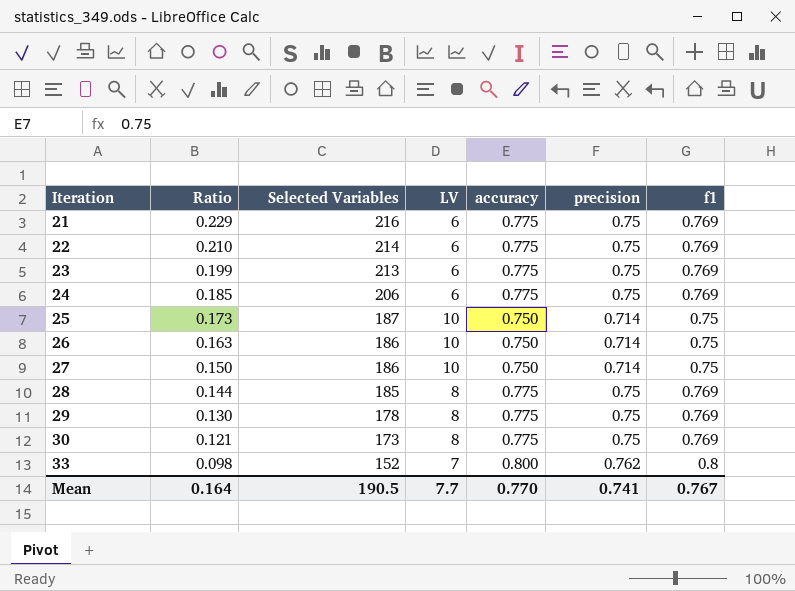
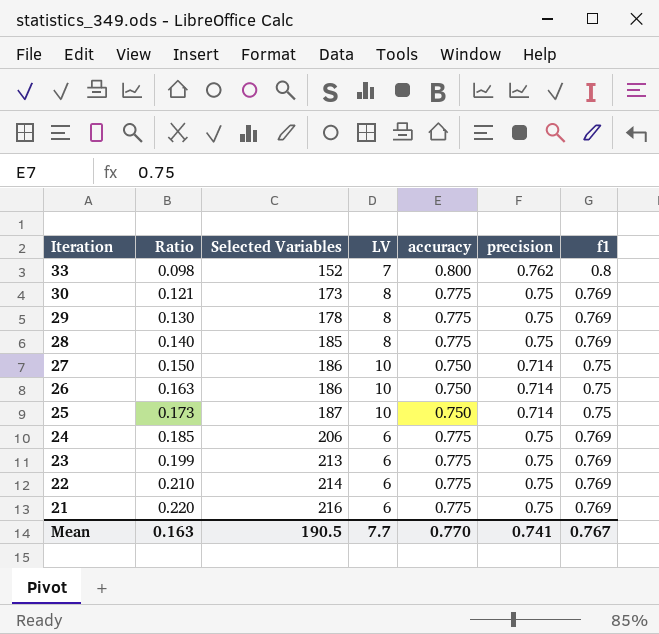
row order: Iteration ascending -> Iteration descending
28 | Ratio: 0.144 -> 0.140
21 | Ratio: 0.229 -> 0.220
Mean | Ratio: 0.164 -> 0.163

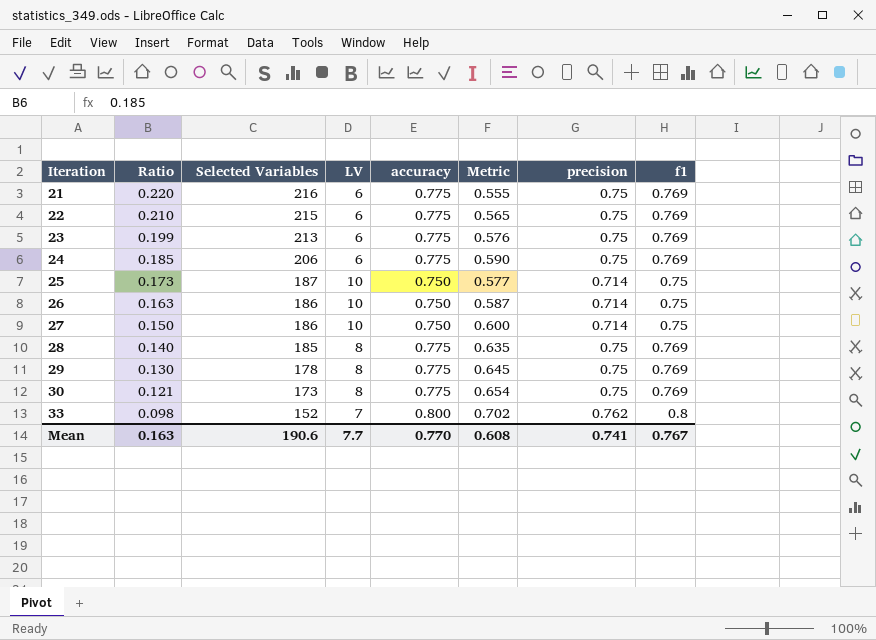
row order: Iteration descending -> Iteration ascending
column Metric | formula: none -> [accuracy] - [Ratio]
22 | Selected Variables: 214 -> 215
Mean | Selected Variables: 190.5 -> 190.6

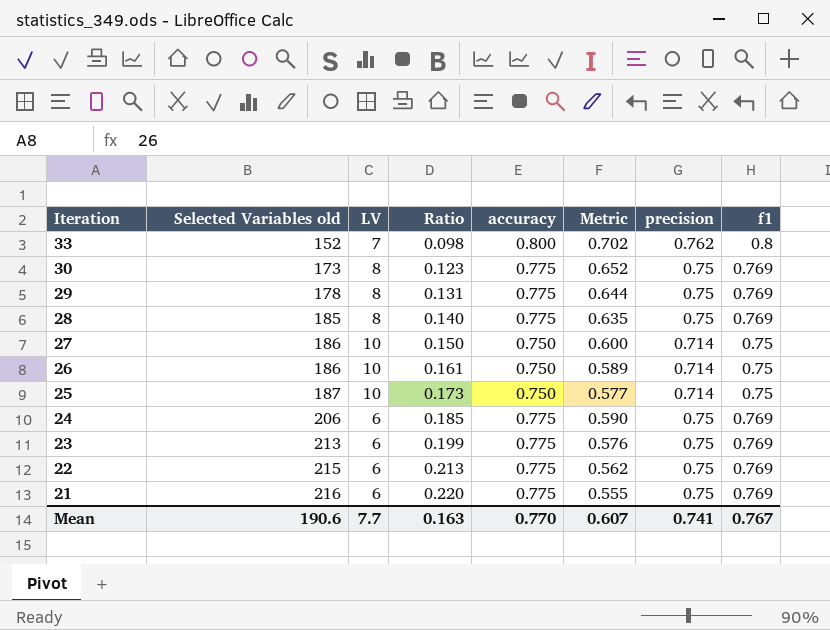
row order: Iteration ascending -> Iteration descending
column name: Selected Variables -> Selected Variables old
column Ratio | position: 2 -> 4
30 | Ratio: 0.121 -> 0.123
30 | Metric: 0.654 -> 0.652
29 | Ratio: 0.130 -> 0.131
29 | Metric: 0.645 -> 0.644
26 | Ratio: 0.163 -> 0.161
26 | Metric: 0.587 -> 0.589
22 | Ratio: 0.210 -> 0.213
22 | Metric: 0.565 -> 0.562
Mean | Metric: 0.608 -> 0.607

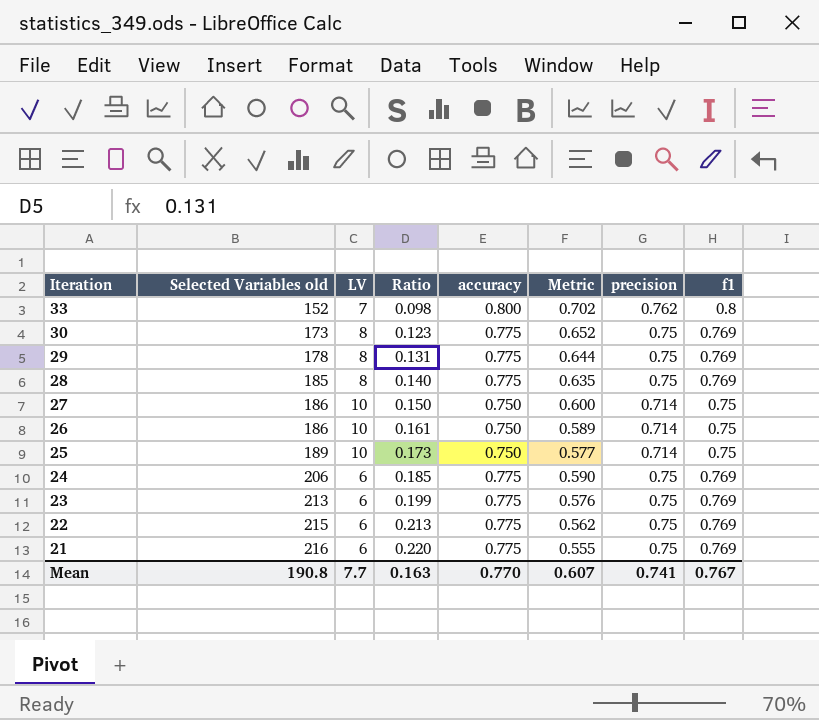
25 | Selected Variables old: 187 -> 189
Mean | Selected Variables old: 190.6 -> 190.8

